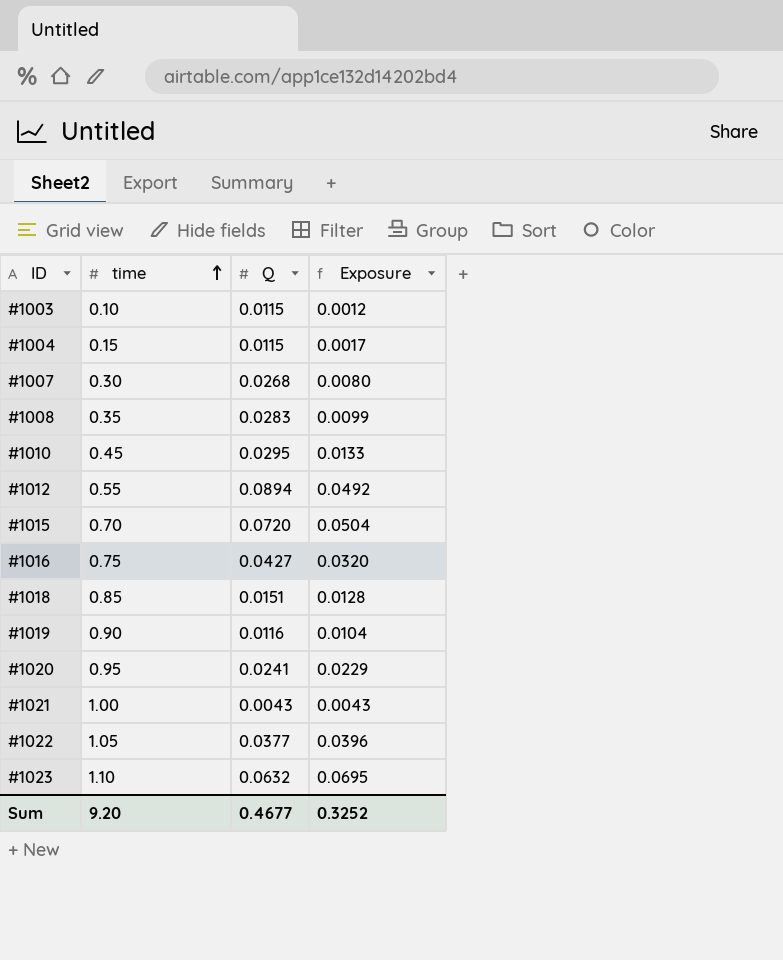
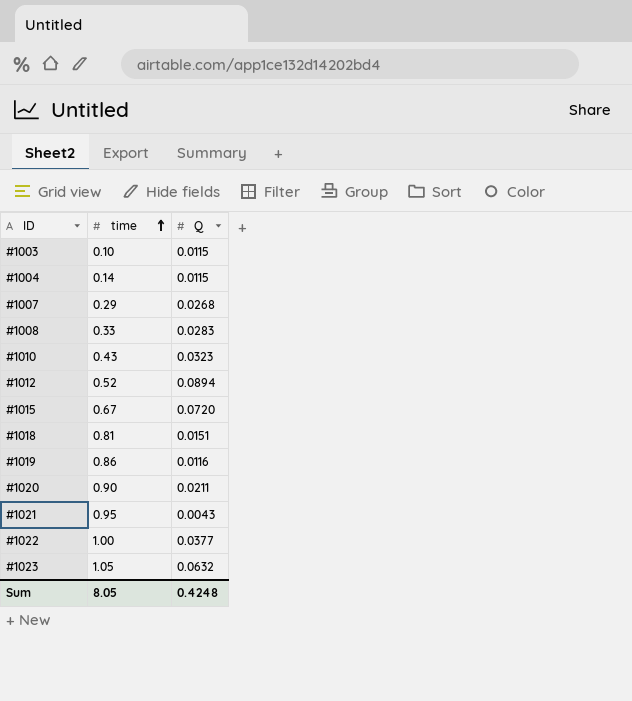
column Exposure | formula: [time] * [Q] -> none
row #1016: 0.75 | 0.0427 | 0.0320 -> none
#1004 | time: 0.15 -> 0.14
#1007 | time: 0.30 -> 0.29
#1008 | time: 0.35 -> 0.33
#1010 | time: 0.45 -> 0.43
#1010 | Q: 0.0295 -> 0.0323
#1012 | time: 0.55 -> 0.52
#1015 | time: 0.70 -> 0.67
#1018 | time: 0.85 -> 0.81
#1019 | time: 0.90 -> 0.86
#1020 | time: 0.95 -> 0.90
#1020 | Q: 0.0241 -> 0.0211
#1021 | time: 1.00 -> 0.95
#1022 | time: 1.05 -> 1.00
#1023 | time: 1.10 -> 1.05
Sum | time: 9.20 -> 8.05
Sum | Q: 0.4677 -> 0.4248

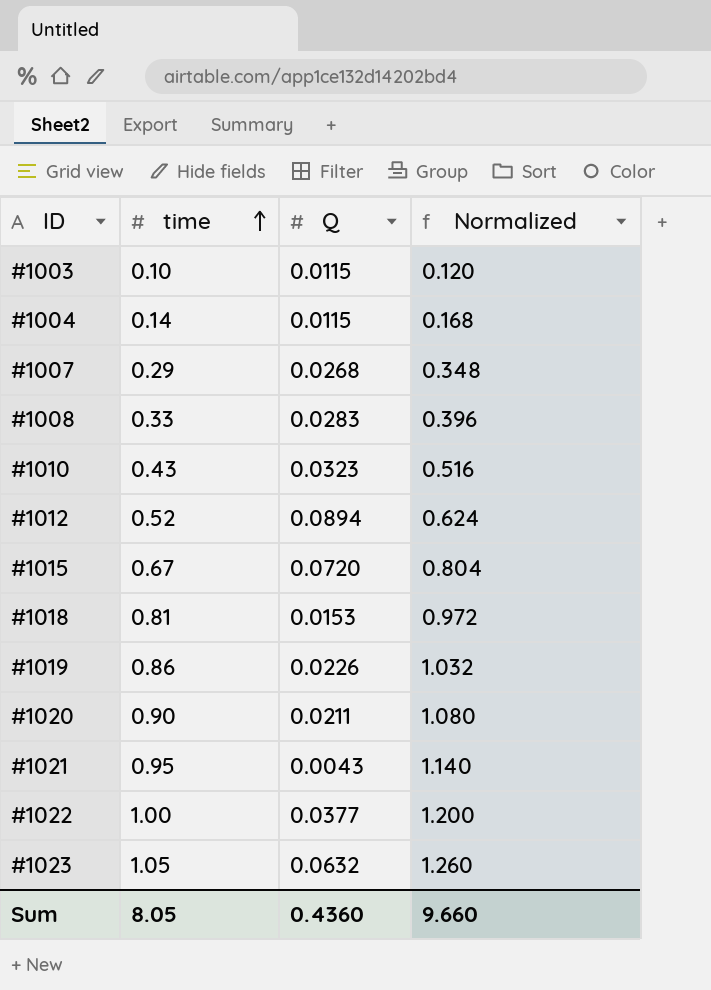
column Normalized | formula: none -> [time] * 1.2
#1018 | Q: 0.0151 -> 0.0153
#1019 | Q: 0.0116 -> 0.0226
Sum | Q: 0.4248 -> 0.4360

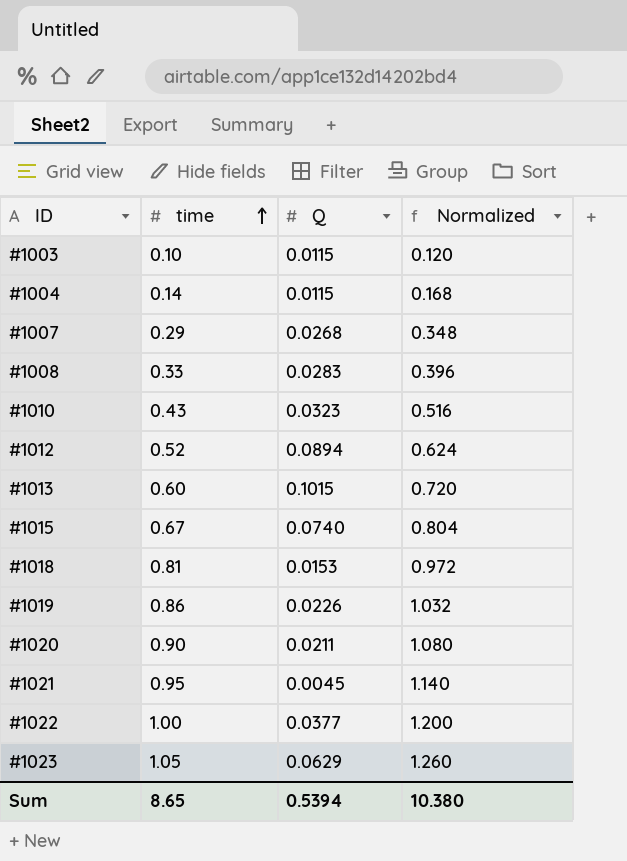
row #1013: none -> 0.60 | 0.1015 | 0.720
#1015 | Q: 0.0720 -> 0.0740
#1021 | Q: 0.0043 -> 0.0045
#1023 | Q: 0.0632 -> 0.0629
Sum | time: 8.05 -> 8.65
Sum | Q: 0.4360 -> 0.5394
Sum | Normalized: 9.660 -> 10.380

